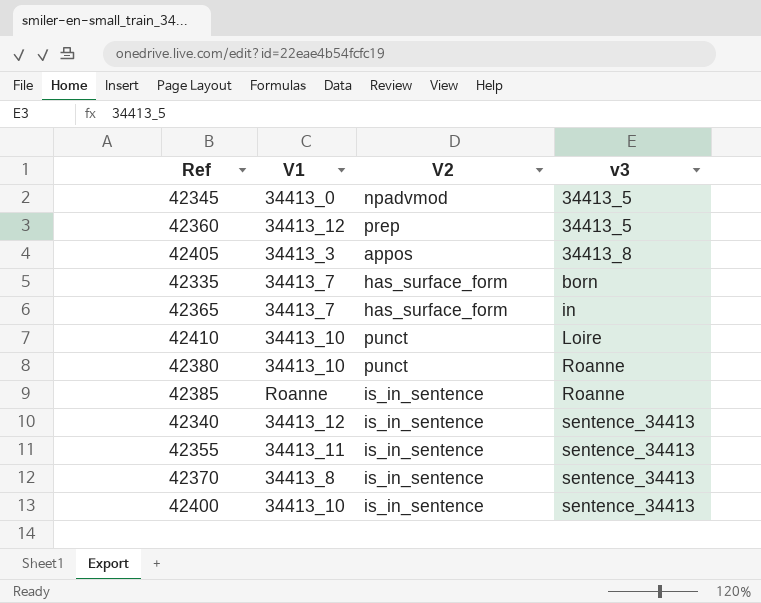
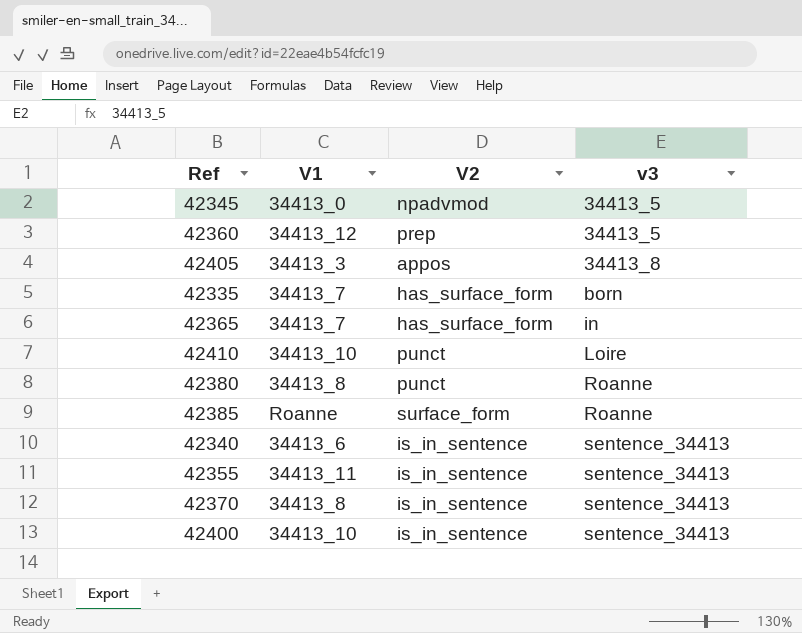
42380 | V1: 34413_10 -> 34413_8
42385 | V2: is_in_sentence -> surface_form
42340 | V1: 34413_12 -> 34413_6

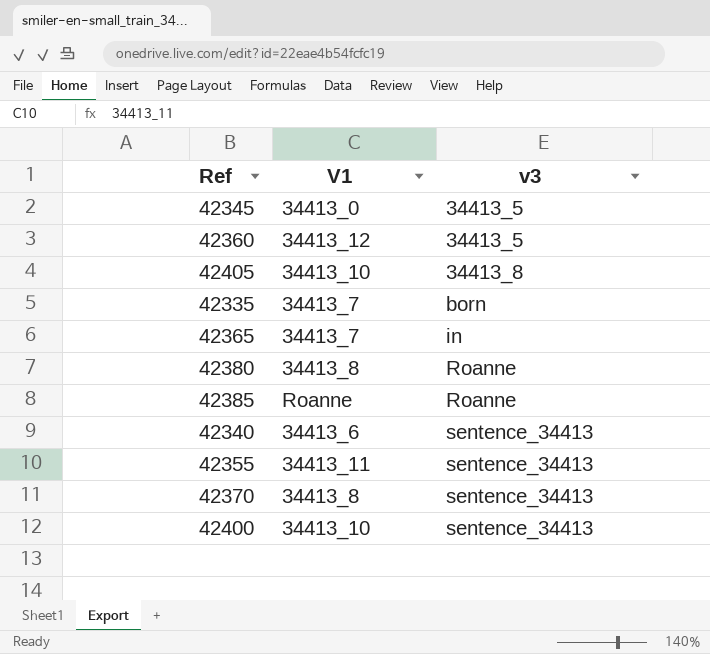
column V2 | position: 3 -> none
row 42410: 34413_10 | punct | Loire -> none
42405 | V1: 34413_3 -> 34413_10

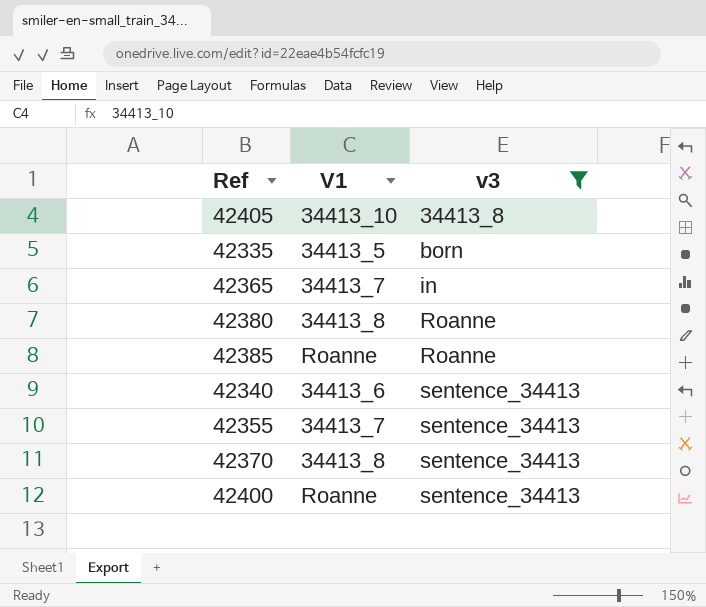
filter: none -> v3 != 34413_5
42335 | V1: 34413_7 -> 34413_5
42355 | V1: 34413_11 -> 34413_7
42400 | V1: 34413_10 -> Roanne

